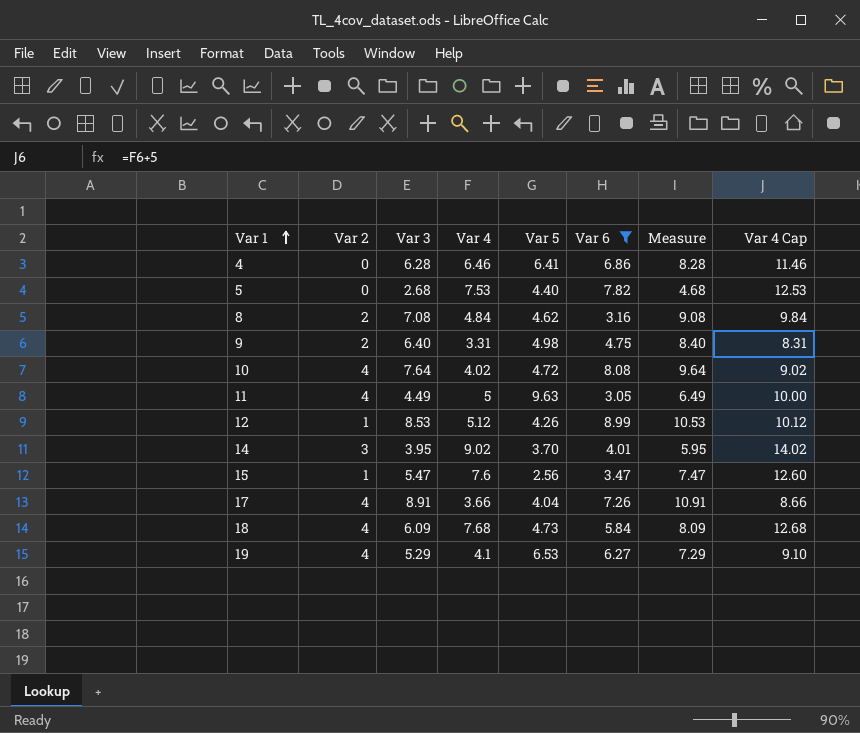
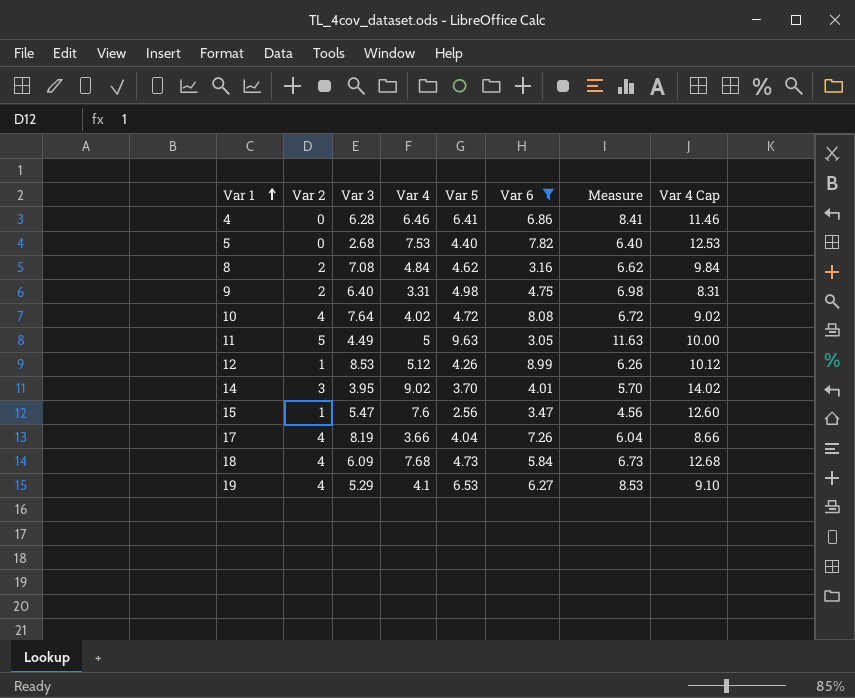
column Measure | formula: [Var 3] + 2 -> [Var 5] + 2
11 | Var 2: 4 -> 5
17 | Var 3: 8.91 -> 8.19

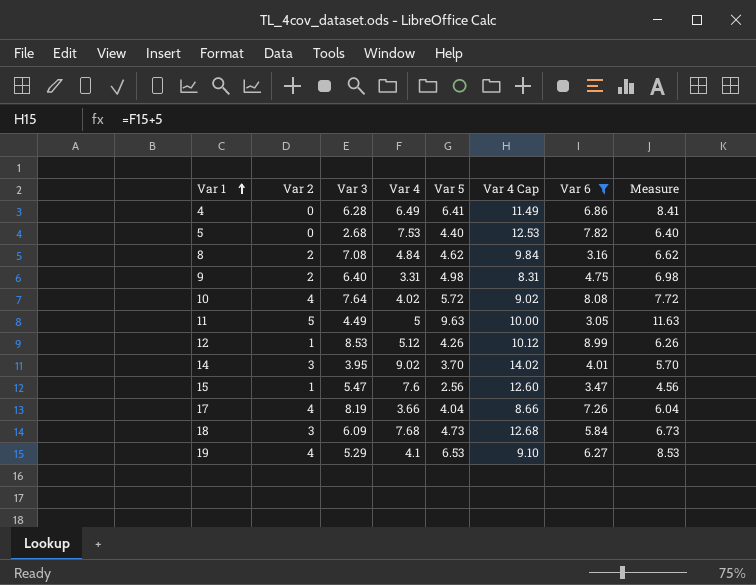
column Var 4 Cap | position: 8 -> 6
4 | Var 4: 6.46 -> 6.49
4 | Var 4 Cap: 11.46 -> 11.49
10 | Var 5: 4.72 -> 5.72
10 | Measure: 6.72 -> 7.72
18 | Var 2: 4 -> 3

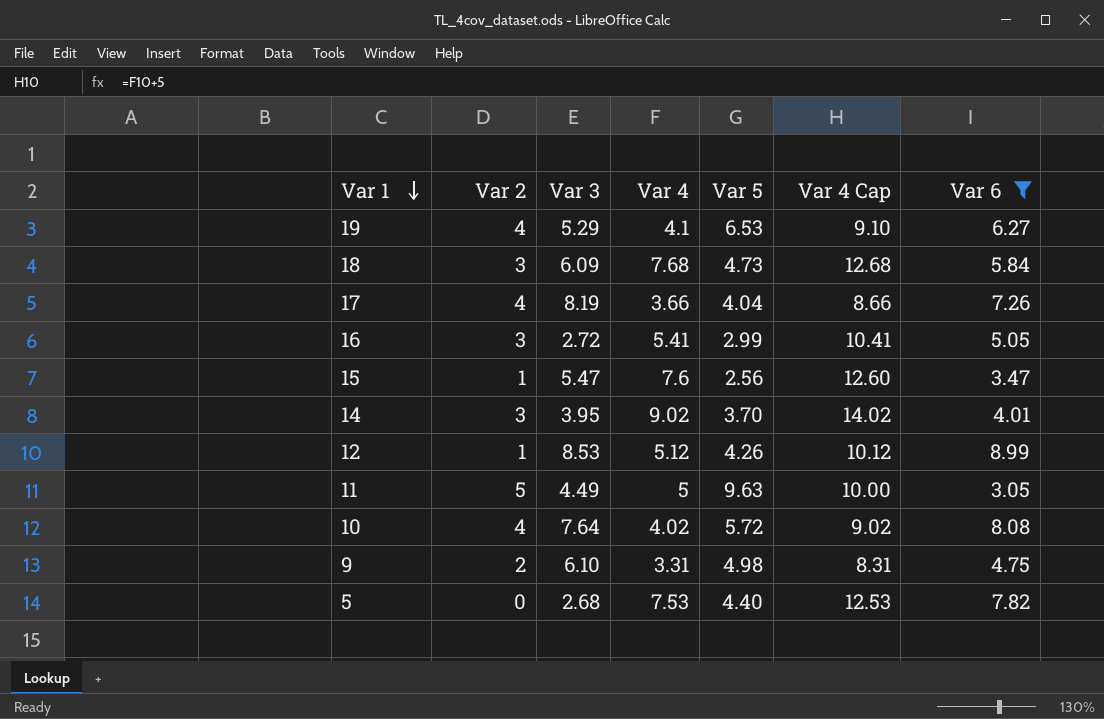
row order: Var 1 ascending -> Var 1 descending
column Measure | formula: [Var 5] + 2 -> none
row 4: 0 | 6.28 | 6.49 | 6.41 | 11.49 | 6.86 | 8.41 -> none
row 8: 2 | 7.08 | 4.84 | 4.62 | 9.84 | 3.16 | 6.62 -> none
row 16: none -> 3 | 2.72 | 5.41 | 2.99 | 10.41 | 5.05
9 | Var 3: 6.40 -> 6.10

